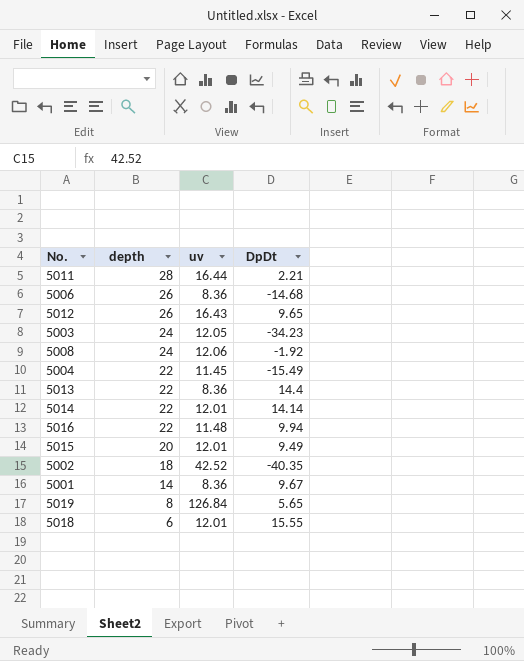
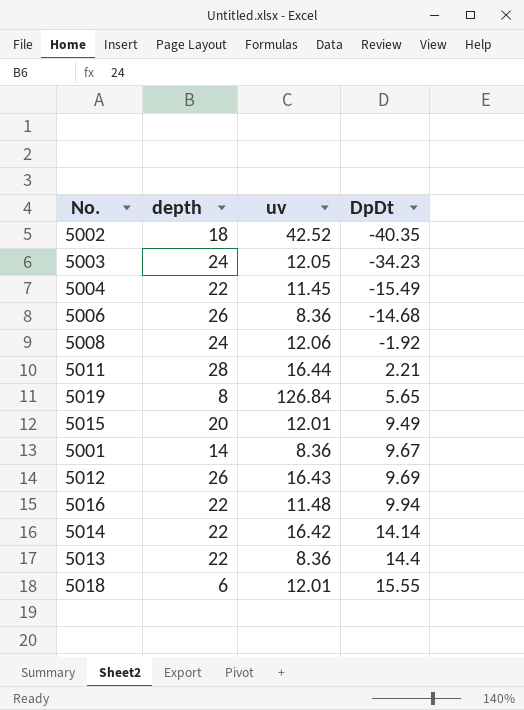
row order: depth descending -> DpDt ascending
5012 | DpDt: 9.65 -> 9.69
5014 | uv: 12.01 -> 16.42

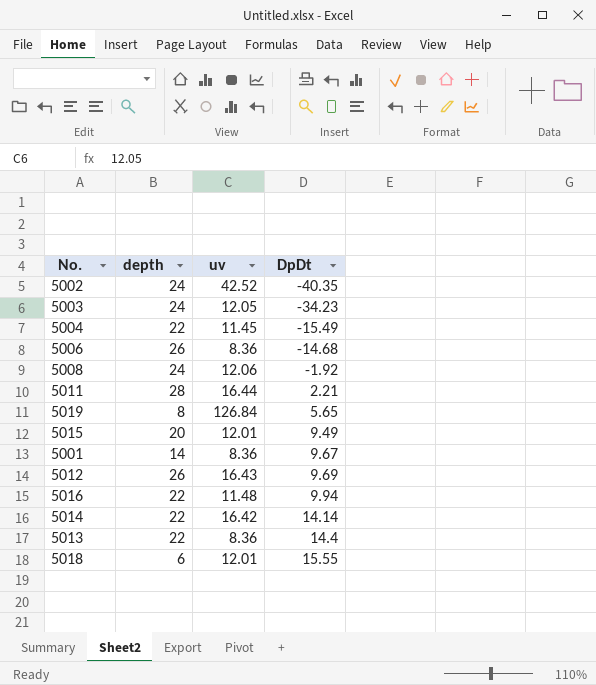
5002 | depth: 18 -> 24

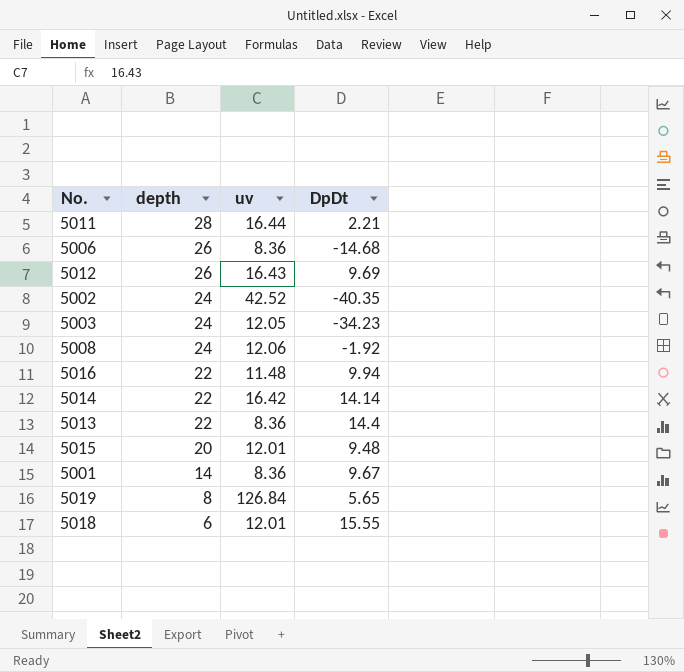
row order: DpDt ascending -> depth descending
row 5004: 22 | 11.45 | -15.49 -> none
5015 | DpDt: 9.49 -> 9.48

